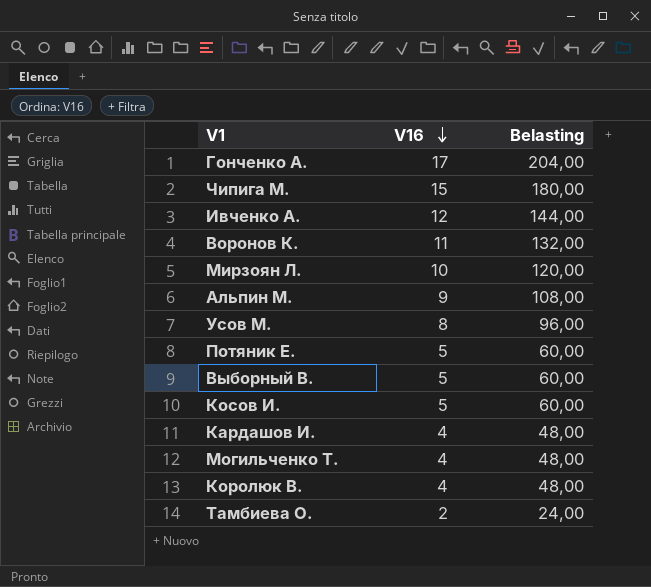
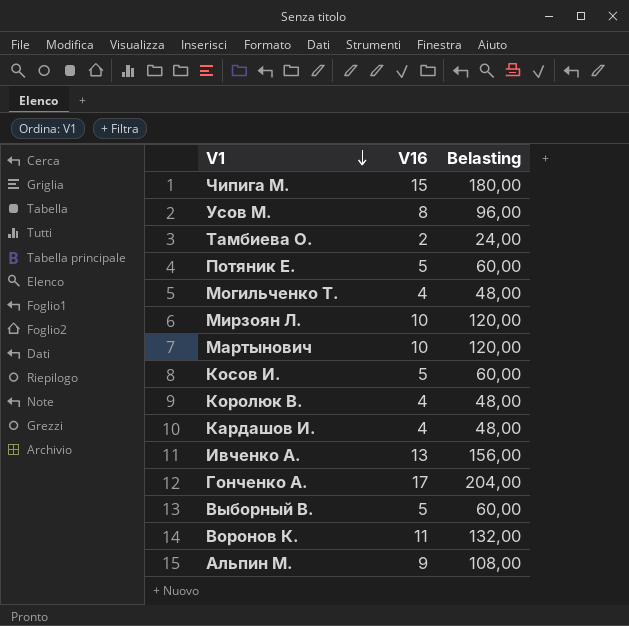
row order: V16 descending -> V1 descending
row Мартынович: none -> 10 | 120,00
Ивченко А. | V16: 12 -> 13
Ивченко А. | Belasting: 144,00 -> 156,00

